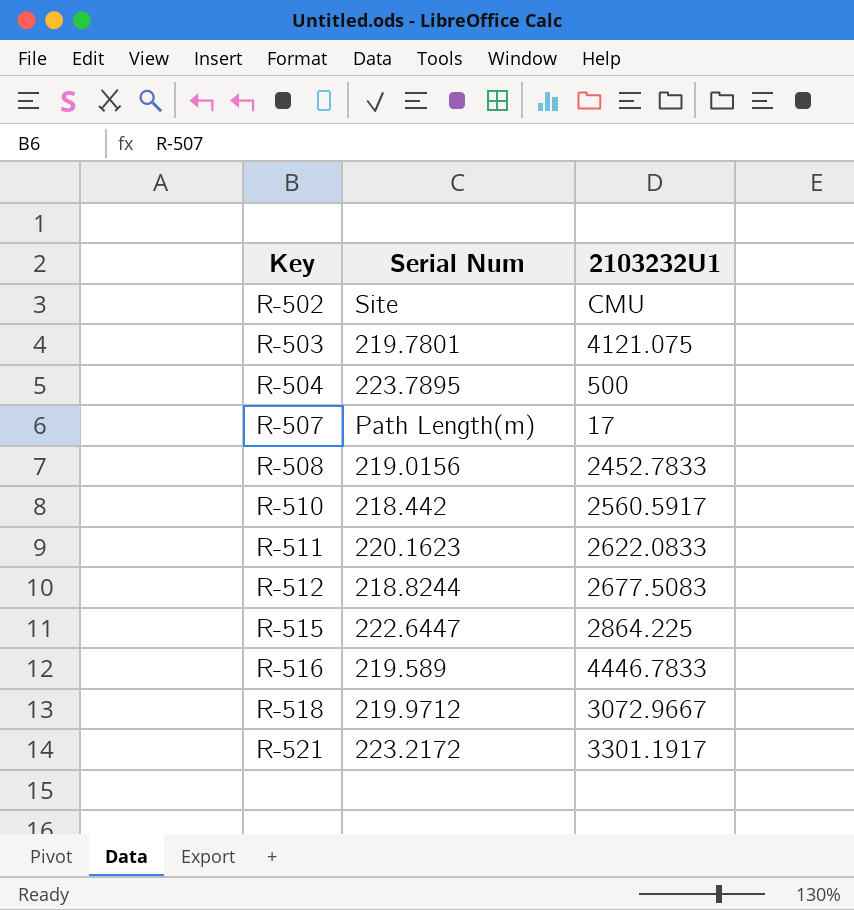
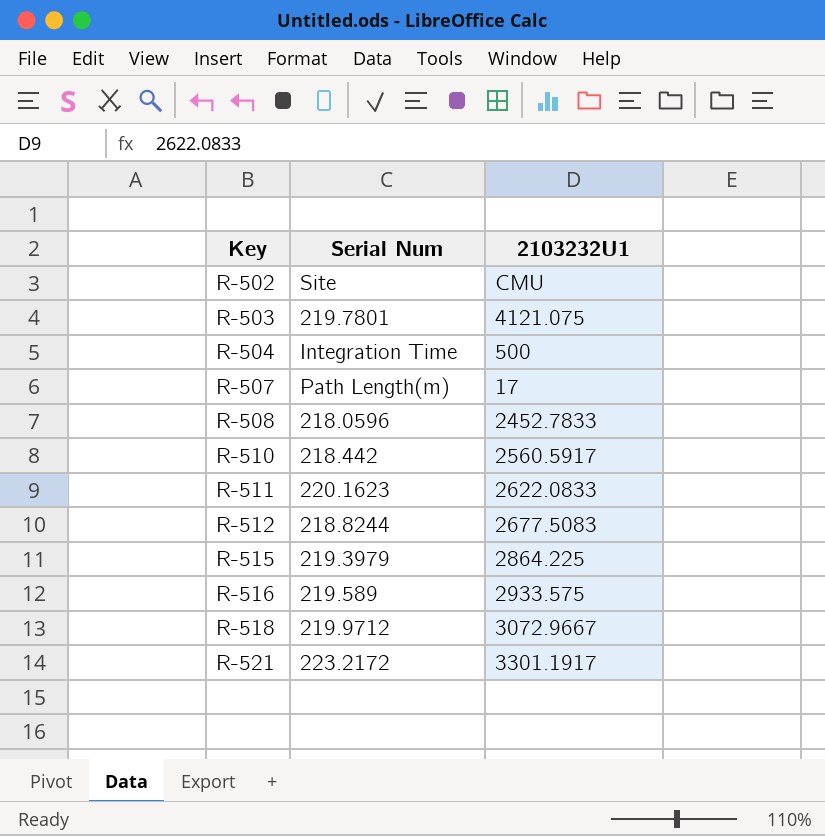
R-504 | Serial Num: 223.7895 -> Integration Time
R-508 | Serial Num: 219.0156 -> 218.0596
R-515 | Serial Num: 222.6447 -> 219.3979
R-516 | 2103232U1: 4446.7833 -> 2933.575

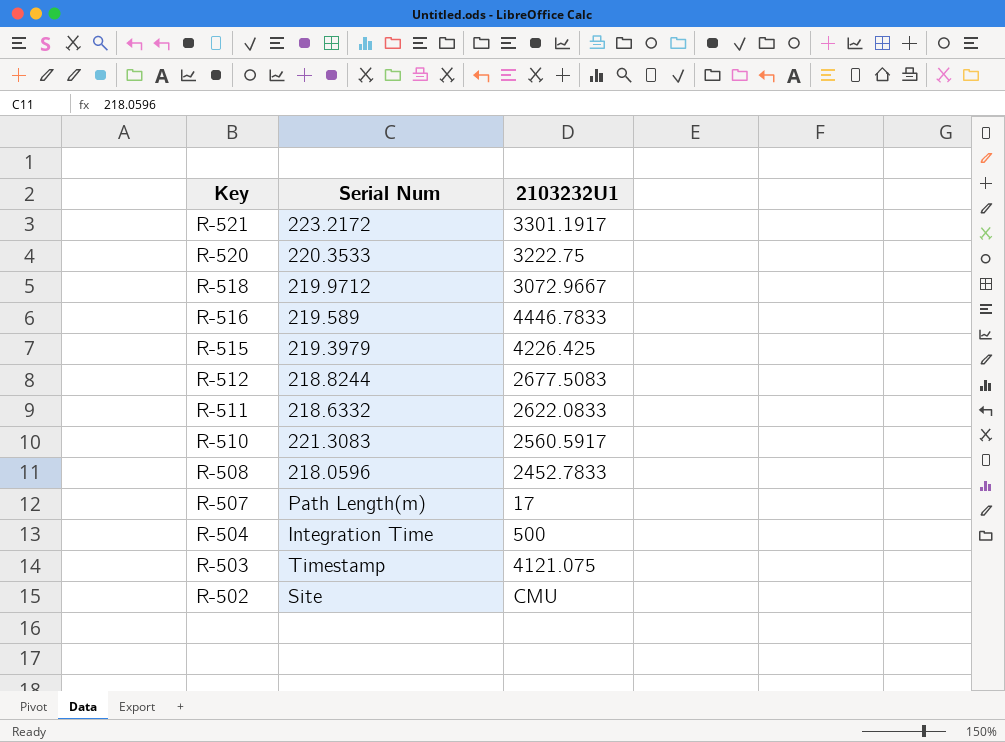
row order: Key ascending -> Key descending
row R-520: none -> 220.3533 | 3222.75
R-516 | 2103232U1: 2933.575 -> 4446.7833
R-515 | 2103232U1: 2864.225 -> 4226.425
R-511 | Serial Num: 220.1623 -> 218.6332
R-510 | Serial Num: 218.442 -> 221.3083
R-503 | Serial Num: 219.7801 -> Timestamp

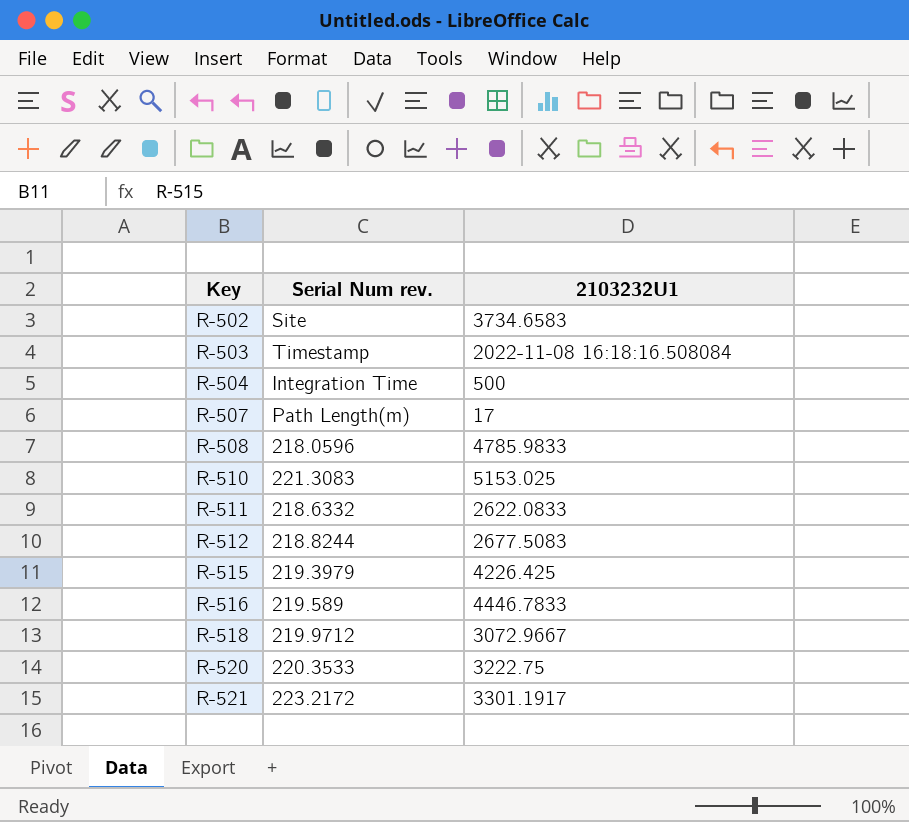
row order: Key descending -> Key ascending
column name: Serial Num -> Serial Num rev.
R-502 | 2103232U1: CMU -> 3734.6583
R-503 | 2103232U1: 4121.075 -> 2022-11-08 16:18:16.508084
R-508 | 2103232U1: 2452.7833 -> 4785.9833
R-510 | 2103232U1: 2560.5917 -> 5153.025

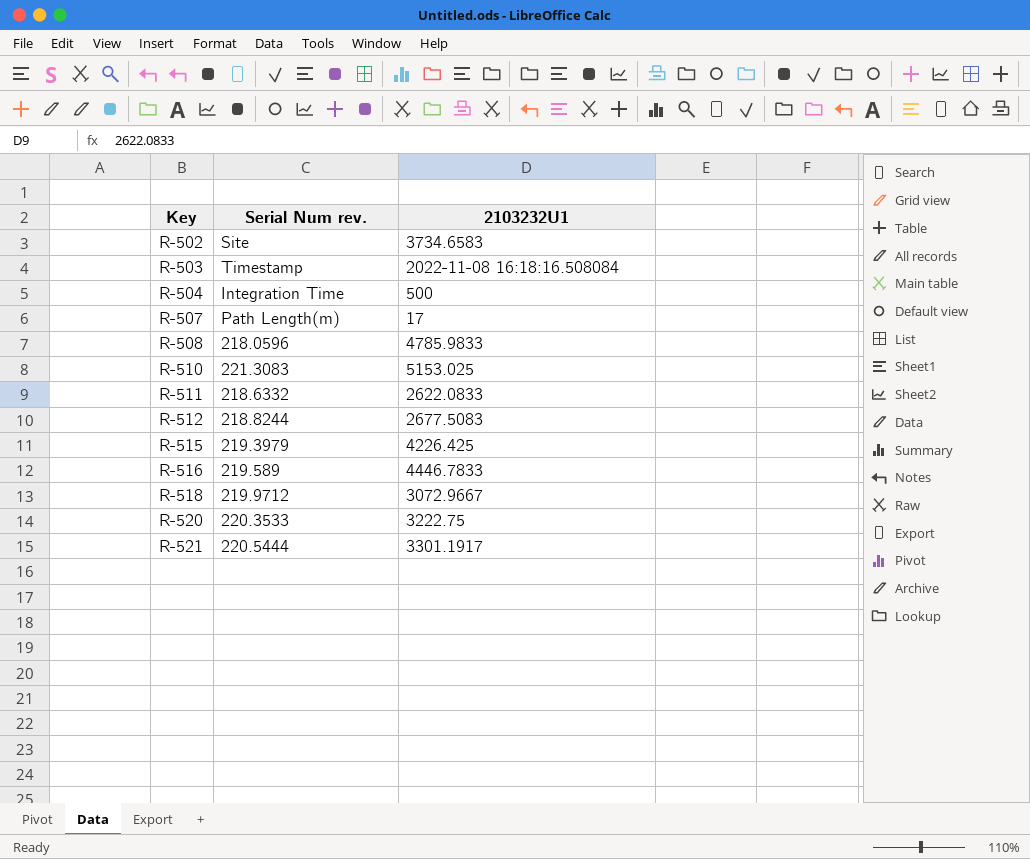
R-521 | Serial Num rev.: 223.2172 -> 220.5444

